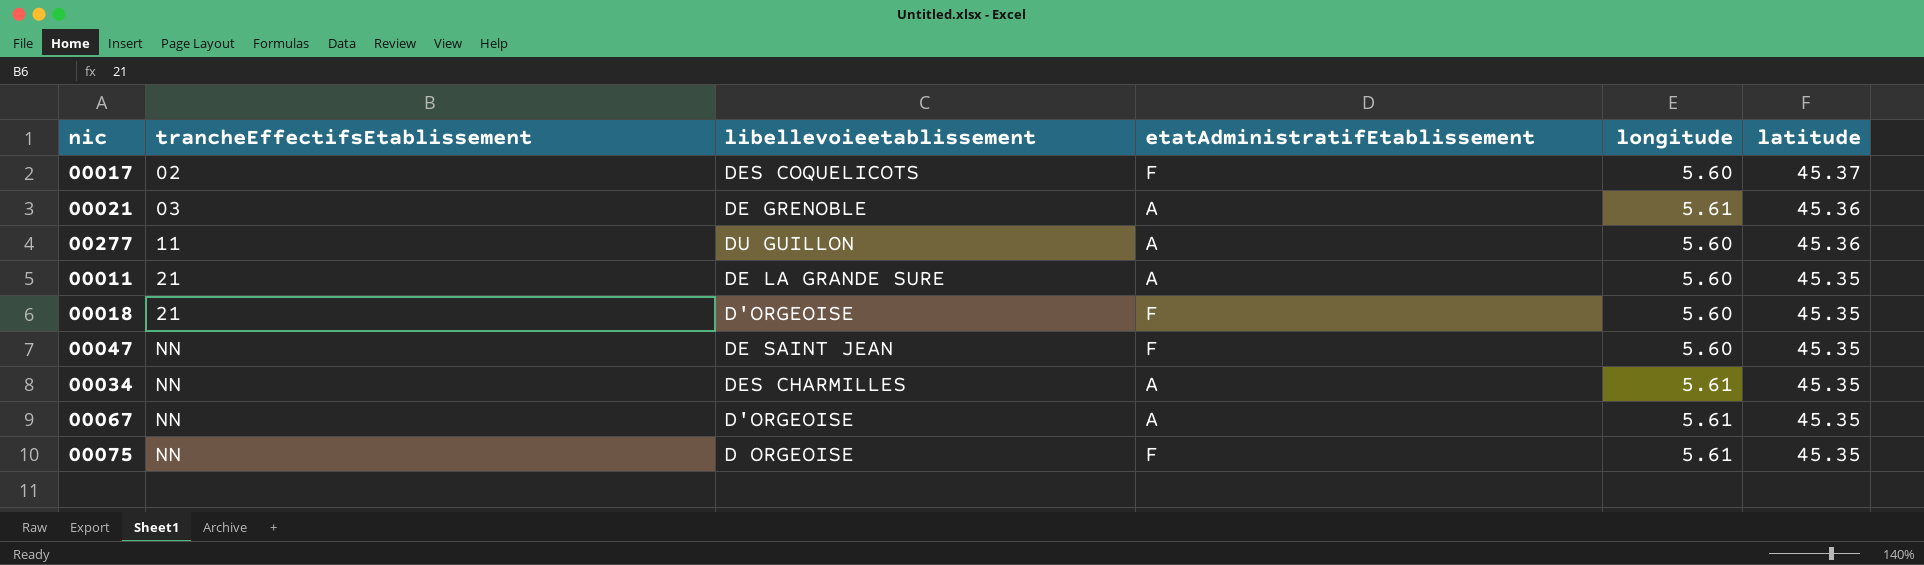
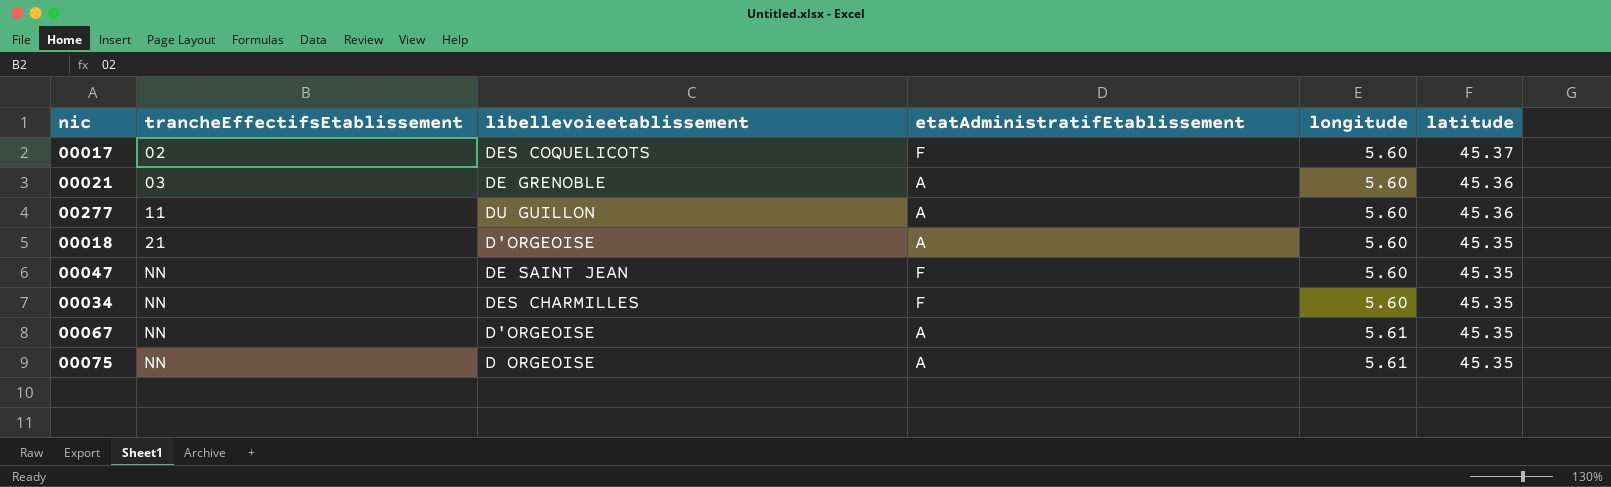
row 00011: 21 | DE LA GRANDE SURE | A | 5.60 | 45.35 -> none
00021 | longitude: 5.61 -> 5.60
00018 | etatAdministratifEtablissement: F -> A
00034 | etatAdministratifEtablissement: A -> F
00034 | longitude: 5.61 -> 5.60
00075 | etatAdministratifEtablissement: F -> A

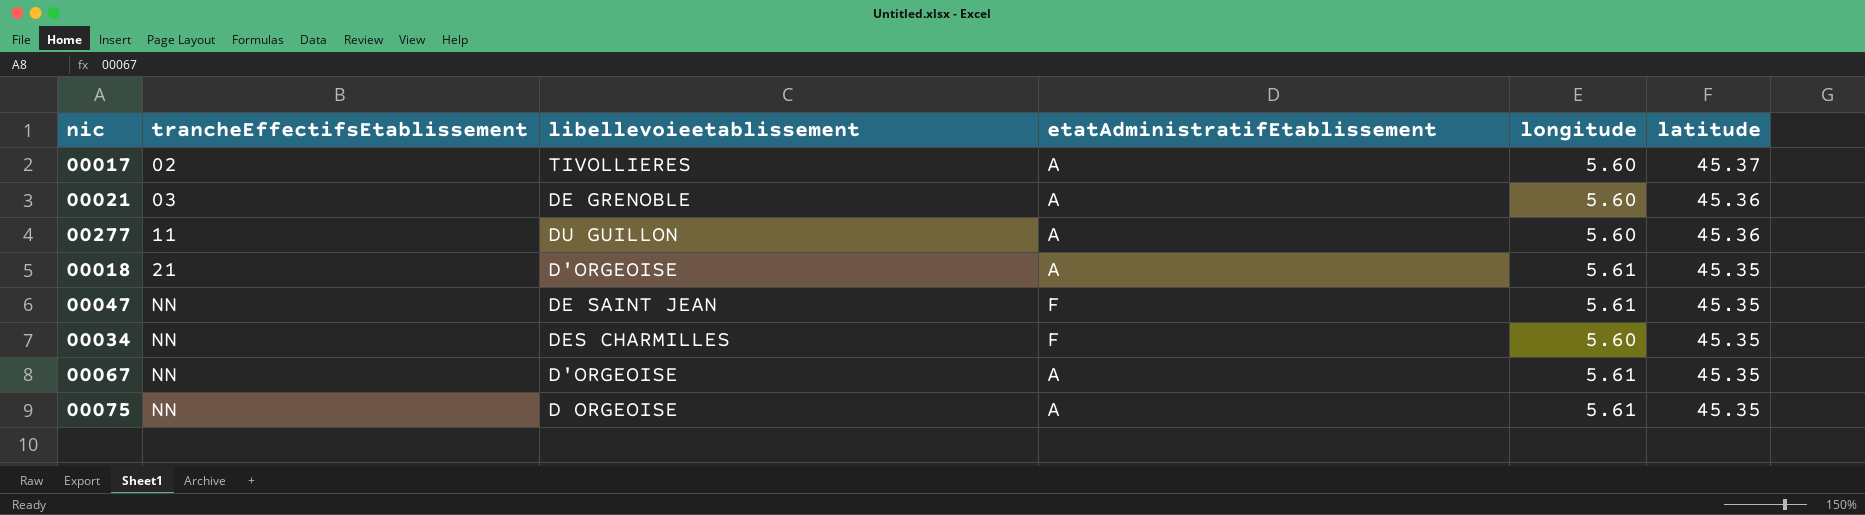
00017 | libellevoieetablissement: DES COQUELICOTS -> TIVOLLIERES
00017 | etatAdministratifEtablissement: F -> A
00018 | longitude: 5.60 -> 5.61
00047 | longitude: 5.60 -> 5.61

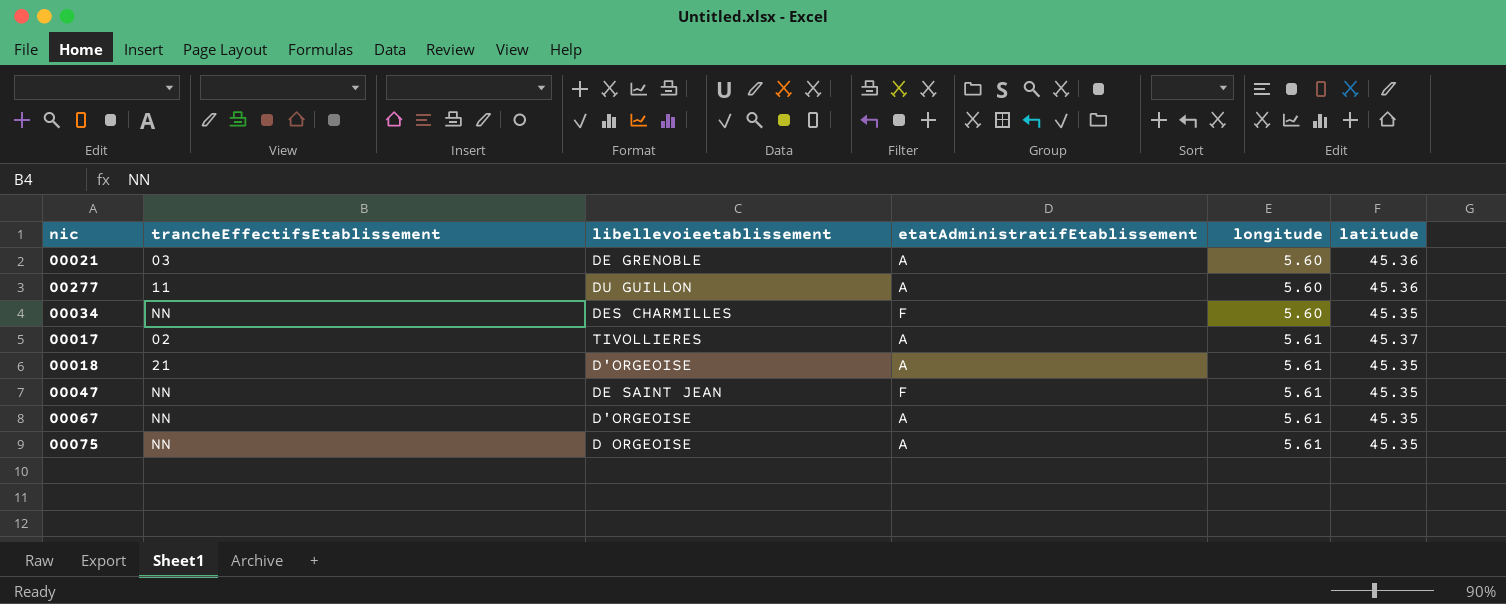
row order: trancheEffectifsEtablissement ascending -> longitude ascending
00017 | longitude: 5.60 -> 5.61

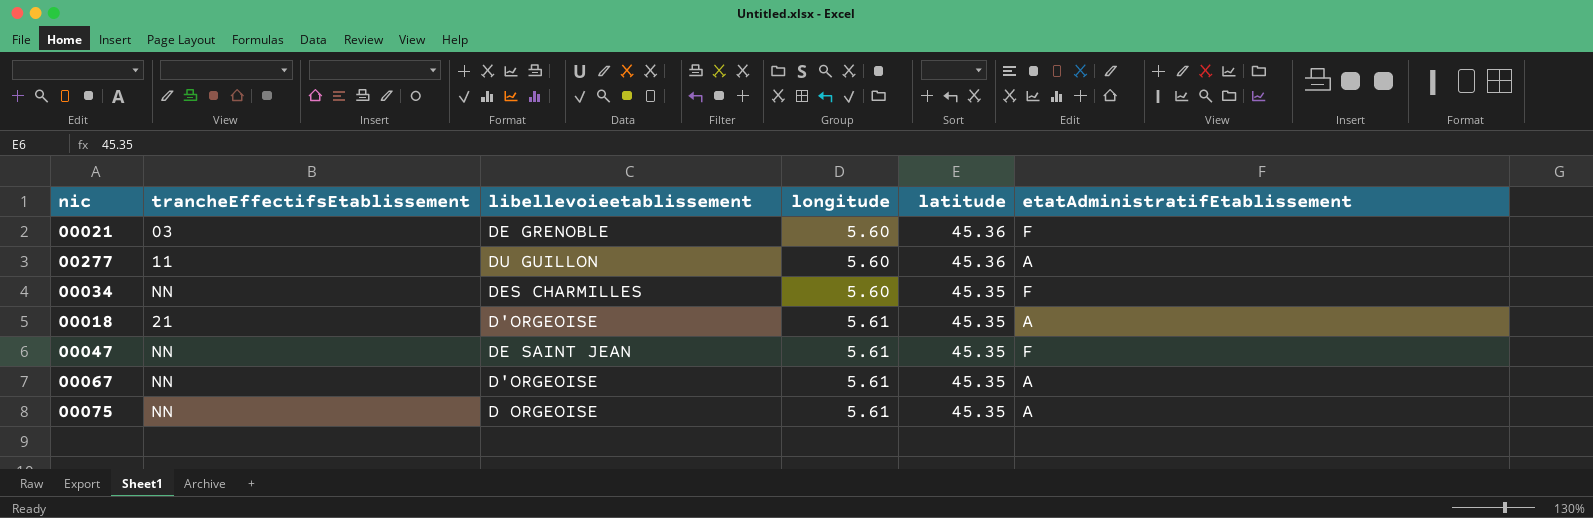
column etatAdministratifEtablissement | position: 4 -> 6
row 00017: 02 | TIVOLLIERES | A | 5.61 | 45.37 -> none
00021 | etatAdministratifEtablissement: A -> F

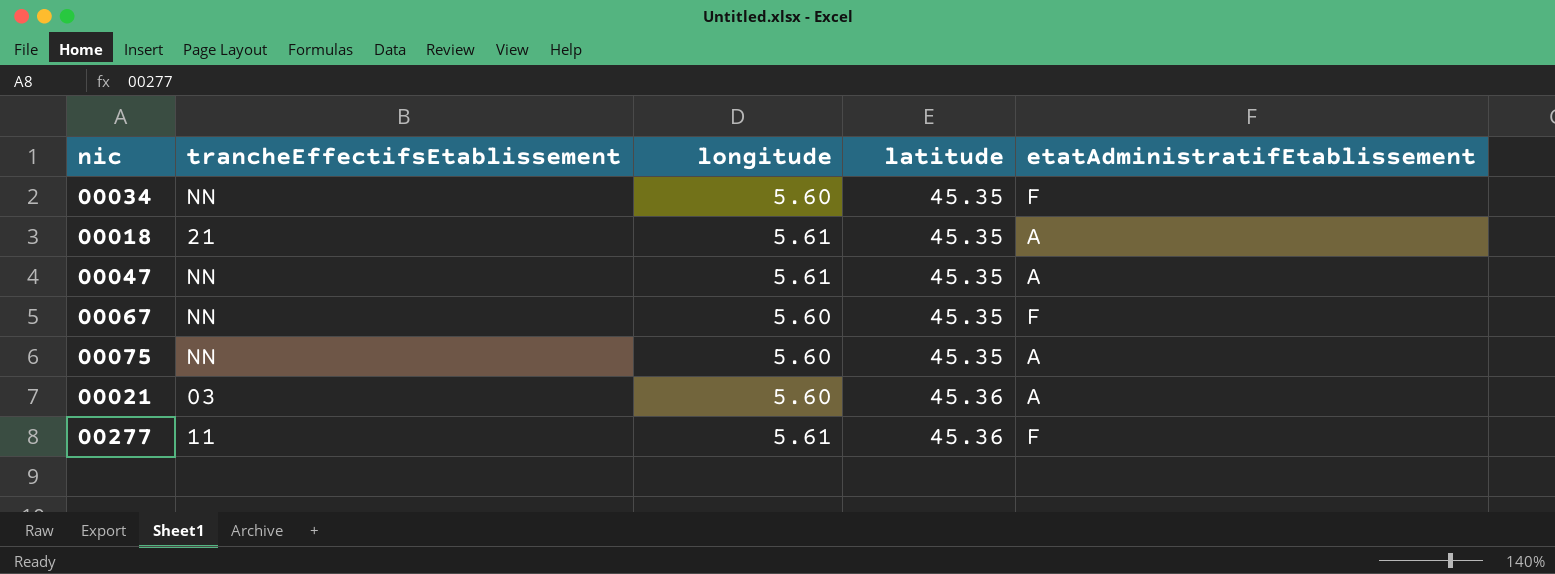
row order: longitude ascending -> latitude ascending
column libellevoieetablissement | position: 3 -> none
00047 | etatAdministratifEtablissement: F -> A
00067 | longitude: 5.61 -> 5.60
00067 | etatAdministratifEtablissement: A -> F
00075 | longitude: 5.61 -> 5.60
00021 | etatAdministratifEtablissement: F -> A
00277 | longitude: 5.60 -> 5.61
00277 | etatAdministratifEtablissement: A -> F

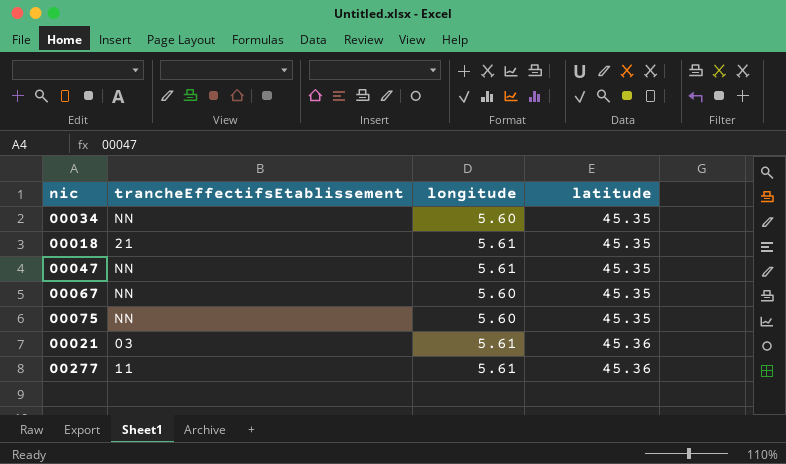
column etatAdministratifEtablissement | position: 5 -> none
00021 | longitude: 5.60 -> 5.61

